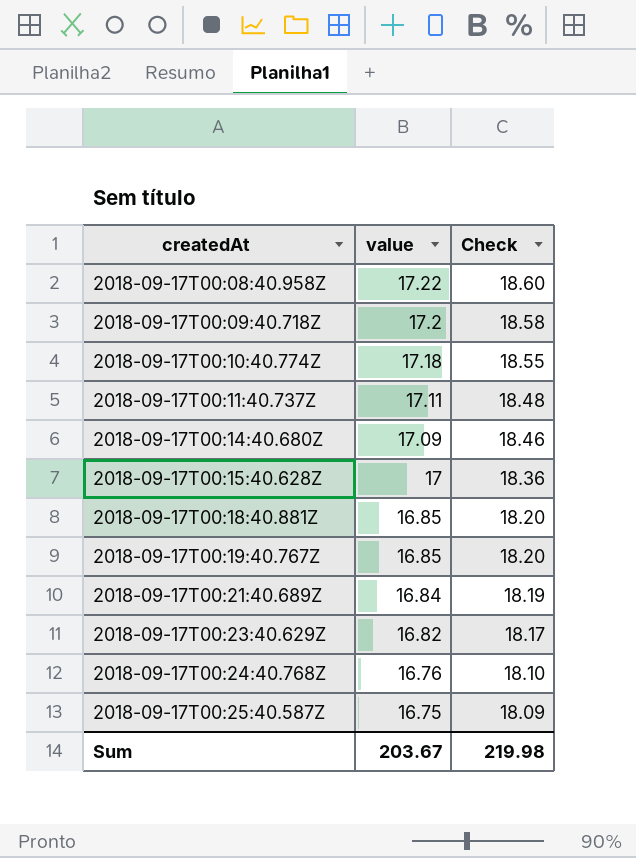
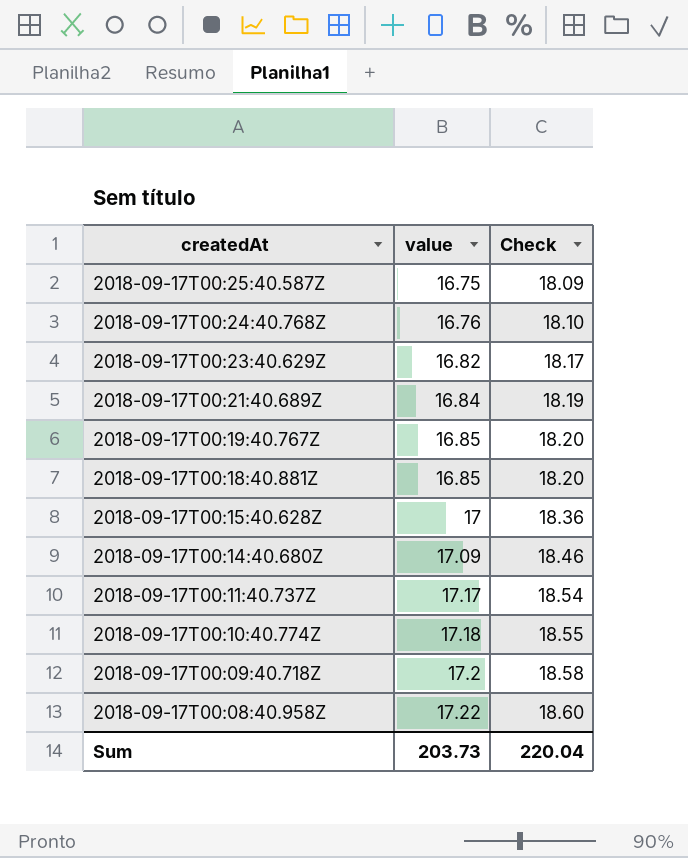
row order: createdAt ascending -> createdAt descending
2018-09-17T00:11:40.737Z | value: 17.11 -> 17.17
2018-09-17T00:11:40.737Z | Check: 18.48 -> 18.54
Sum | value: 203.67 -> 203.73
Sum | Check: 219.98 -> 220.04

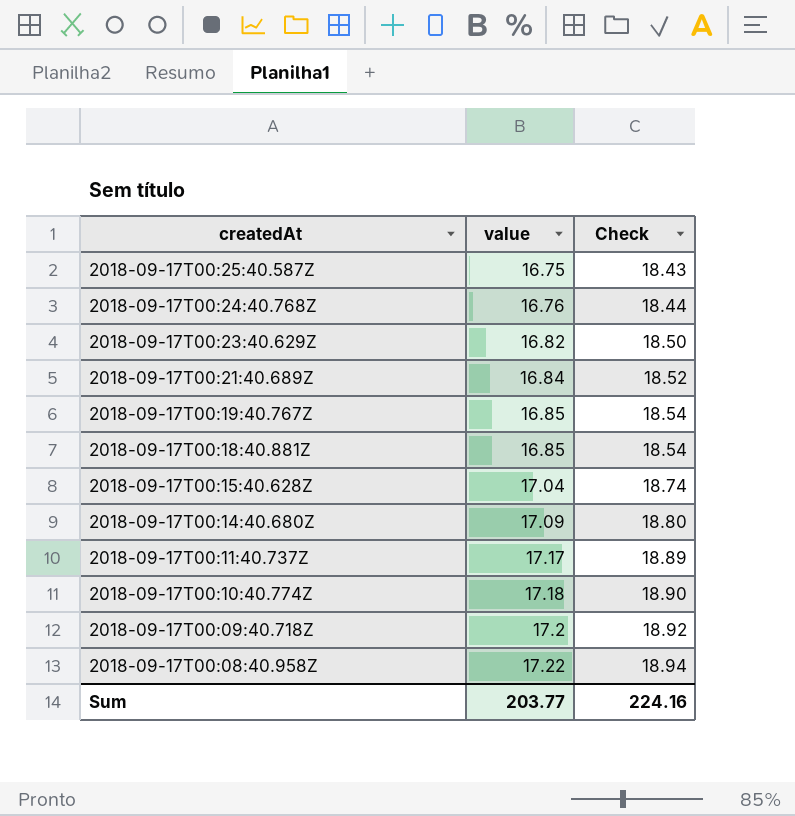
column Check | formula: [value] * 1.08 -> [value] * 1.1
2018-09-17T00:15:40.628Z | value: 17 -> 17.04
Sum | value: 203.73 -> 203.77
Sum | Check: 220.04 -> 224.16

